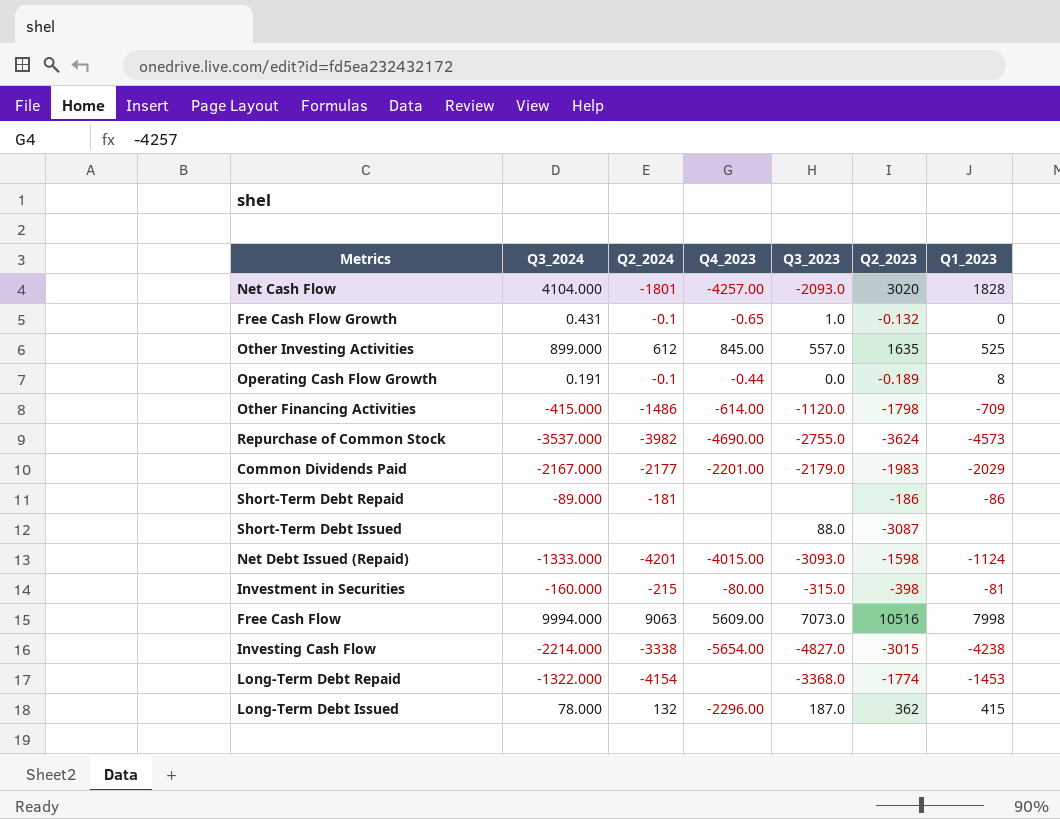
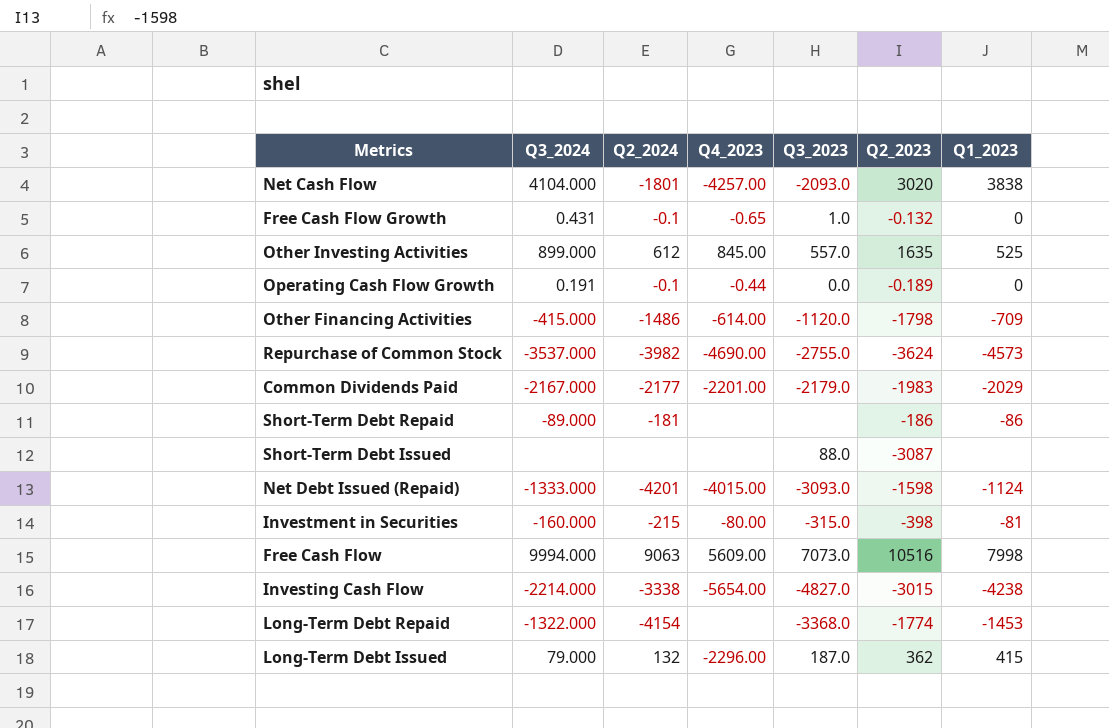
Net Cash Flow | Q1_2023: 1828 -> 3838
Operating Cash Flow Growth | Q1_2023: 8 -> 0
Long-Term Debt Issued | Q3_2024: 78.000 -> 79.000

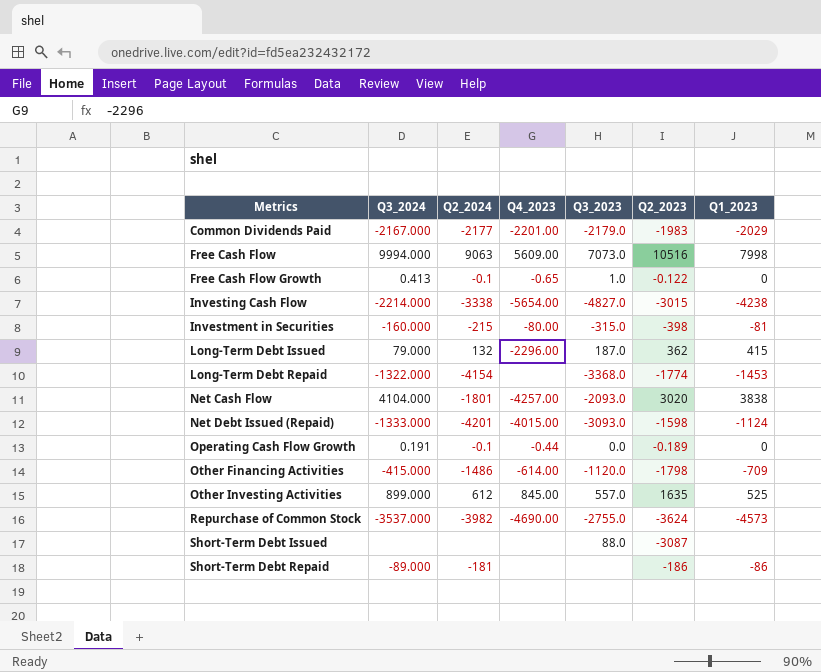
row order: none -> Metrics ascending
Free Cash Flow Growth | Q3_2024: 0.431 -> 0.413
Free Cash Flow Growth | Q2_2023: -0.132 -> -0.122

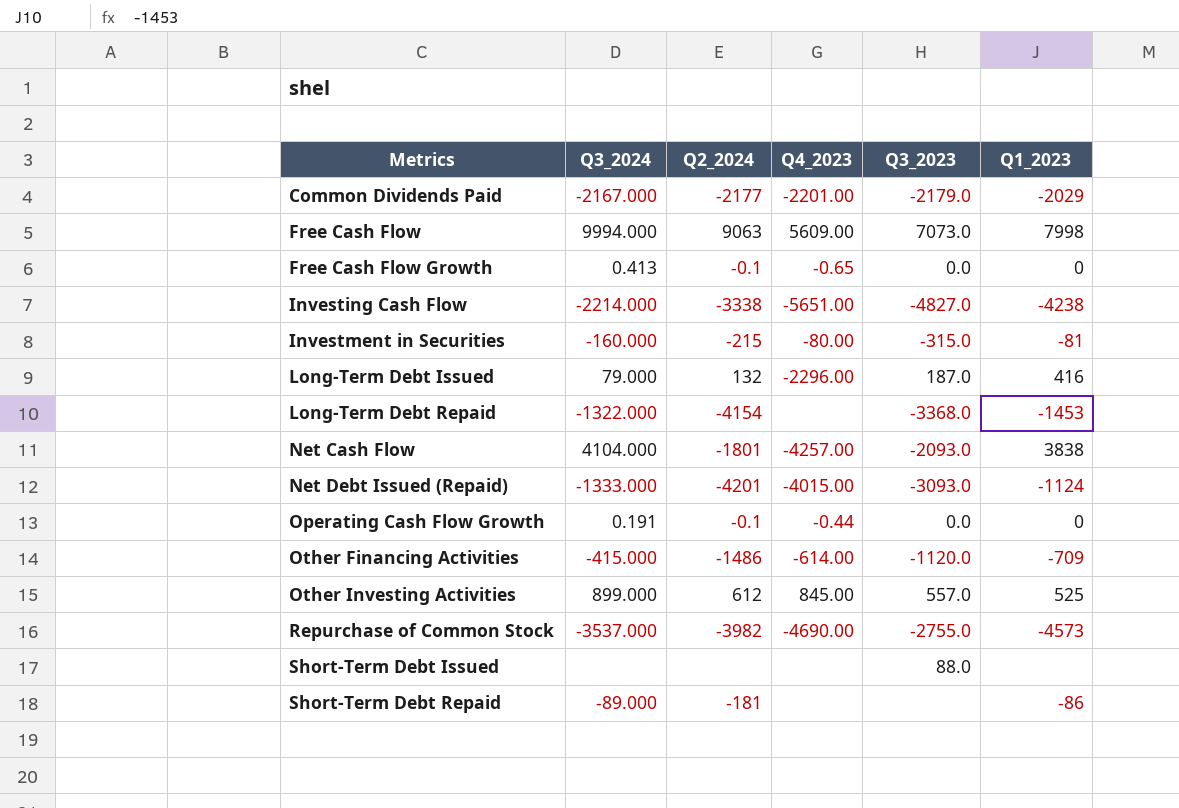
column Q2_2023 | position: 6 -> none
Free Cash Flow Growth | Q3_2023: 1.0 -> 0.0
Investing Cash Flow | Q4_2023: -5654.00 -> -5651.00
Long-Term Debt Issued | Q1_2023: 415 -> 416

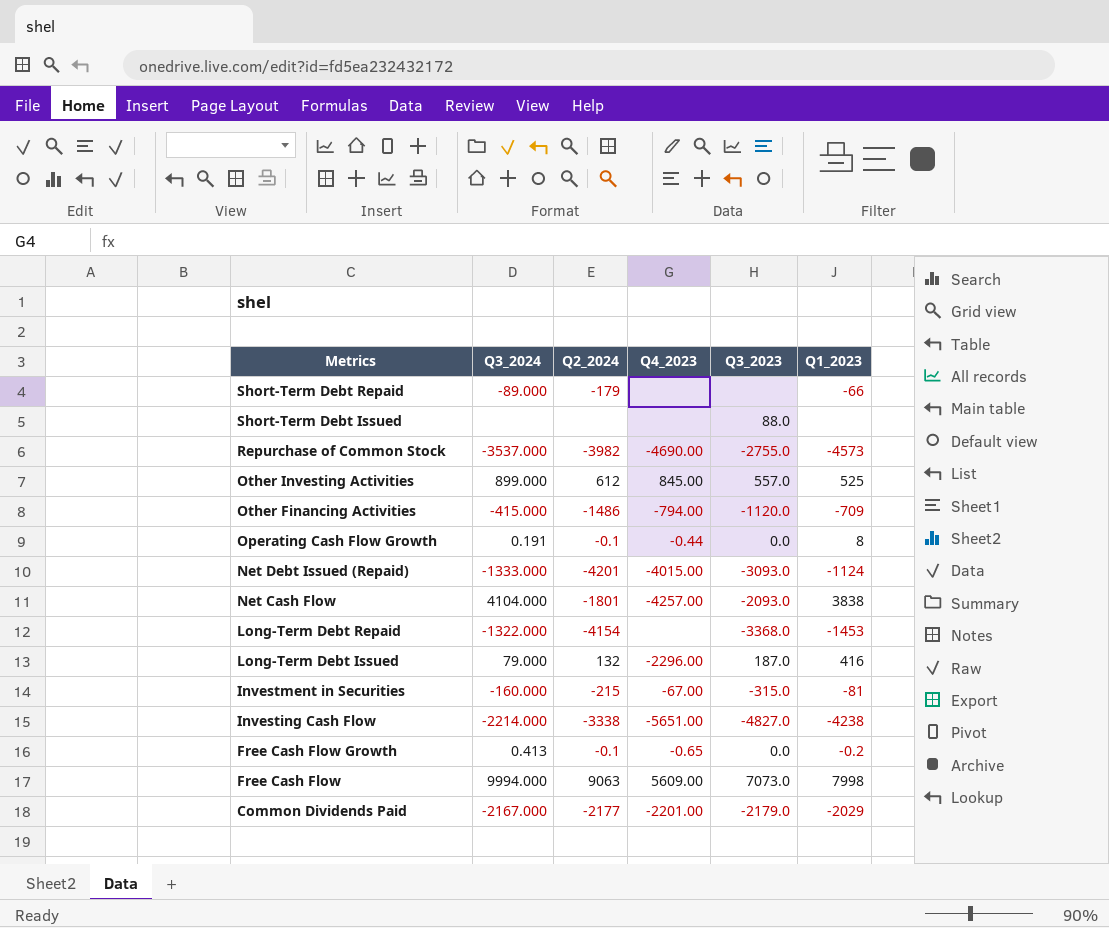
row order: Metrics ascending -> Metrics descending
Short-Term Debt Repaid | Q2_2024: -181 -> -179
Short-Term Debt Repaid | Q1_2023: -86 -> -66
Other Financing Activities | Q4_2023: -614.00 -> -794.00
Operating Cash Flow Growth | Q1_2023: 0 -> 8
Investment in Securities | Q4_2023: -80.00 -> -67.00
Free Cash Flow Growth | Q1_2023: 0 -> -0.2

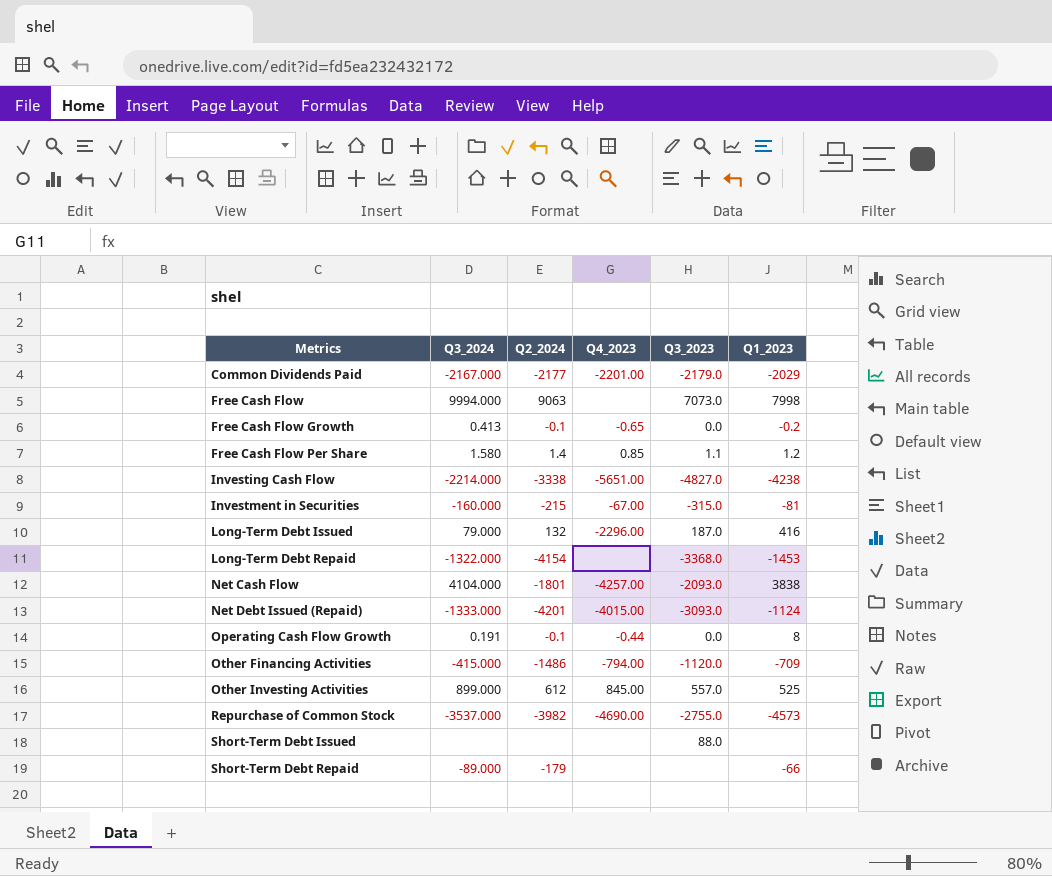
row order: Metrics descending -> Metrics ascending
Free Cash Flow | Q4_2023: 5609.00 -> none
row Free Cash Flow Per Share: none -> 1.580 | 1.4 | 0.85 | 1.1 | 1.2

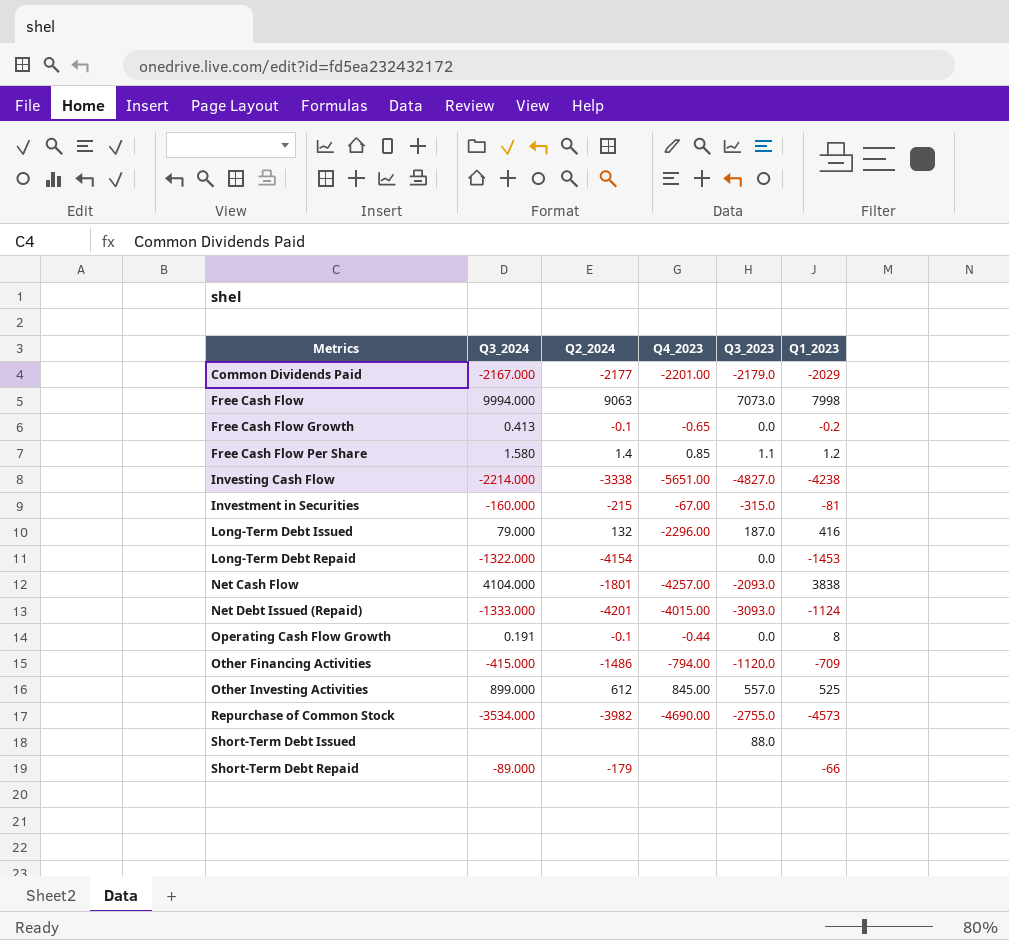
Long-Term Debt Repaid | Q3_2023: -3368.0 -> 0.0
Repurchase of Common Stock | Q3_2024: -3537.000 -> -3534.000

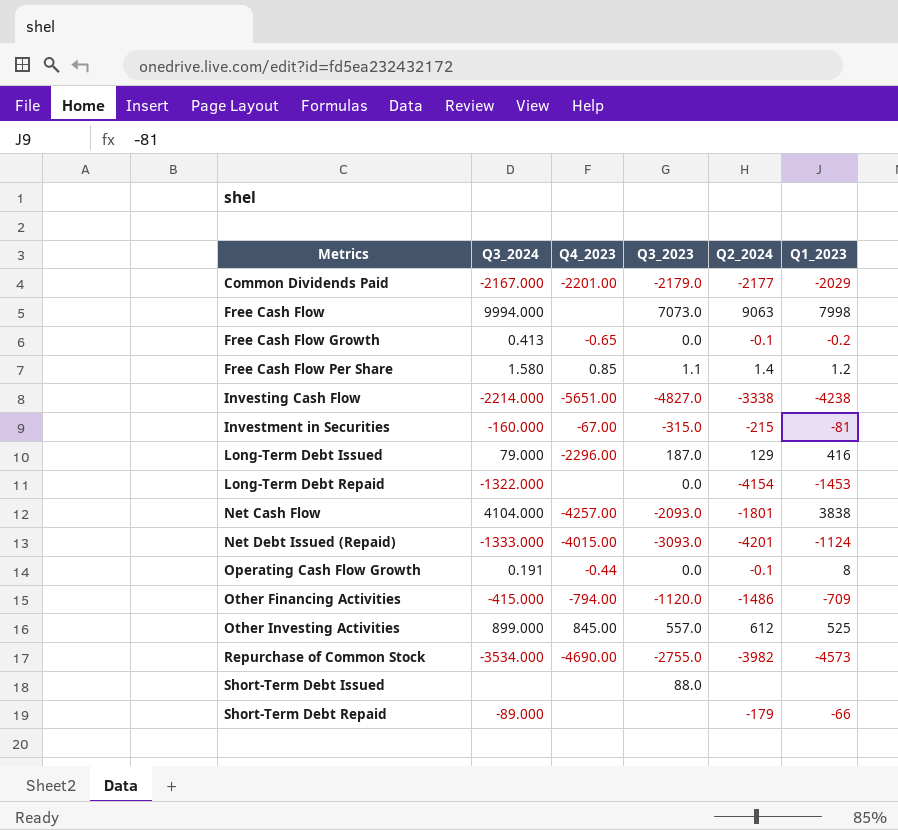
column Q2_2024 | position: 3 -> 5
Long-Term Debt Issued | Q2_2024: 132 -> 129

